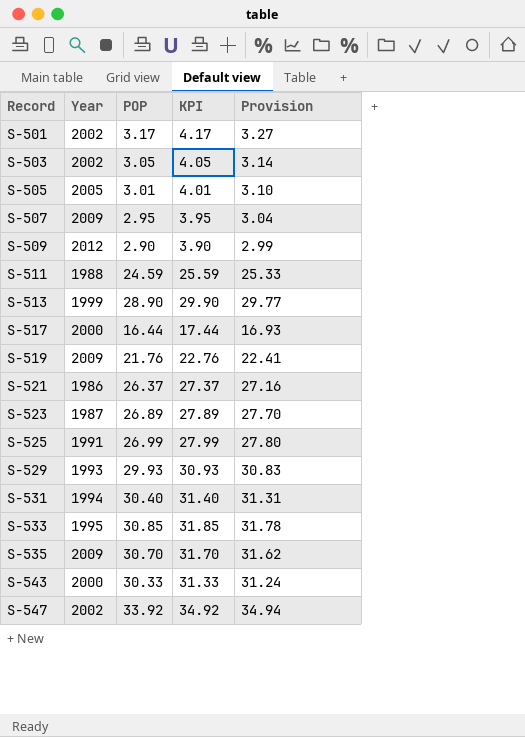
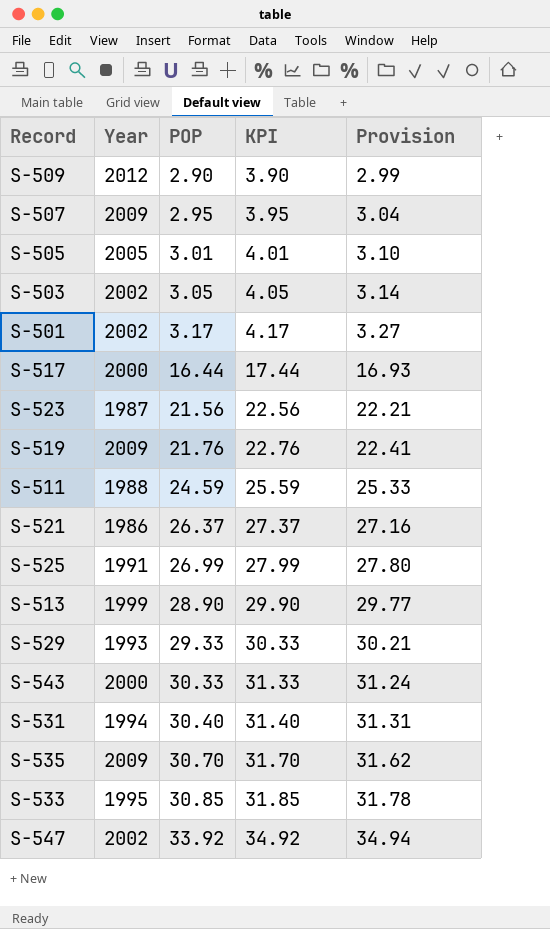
row order: Record ascending -> POP ascending
S-523 | POP: 26.89 -> 21.56
S-523 | KPI: 27.89 -> 22.56
S-523 | Provision: 27.70 -> 22.21
S-529 | POP: 29.93 -> 29.33
S-529 | KPI: 30.93 -> 30.33
S-529 | Provision: 30.83 -> 30.21

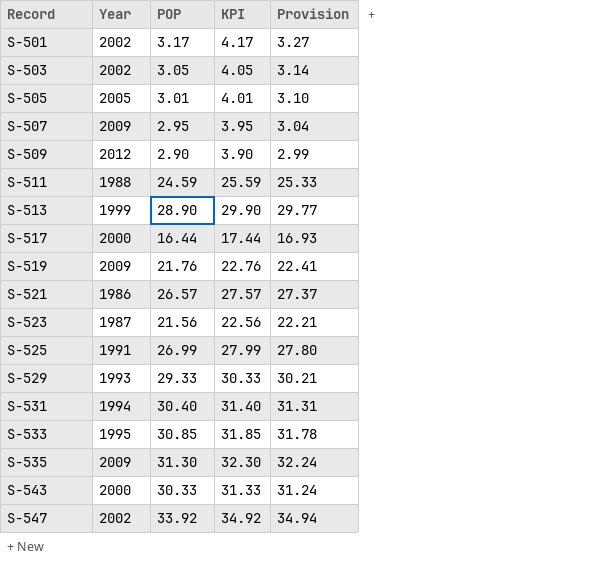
row order: POP ascending -> Record ascending
S-521 | POP: 26.37 -> 26.57
S-521 | KPI: 27.37 -> 27.57
S-521 | Provision: 27.16 -> 27.37
S-535 | POP: 30.70 -> 31.30
S-535 | KPI: 31.70 -> 32.30
S-535 | Provision: 31.62 -> 32.24

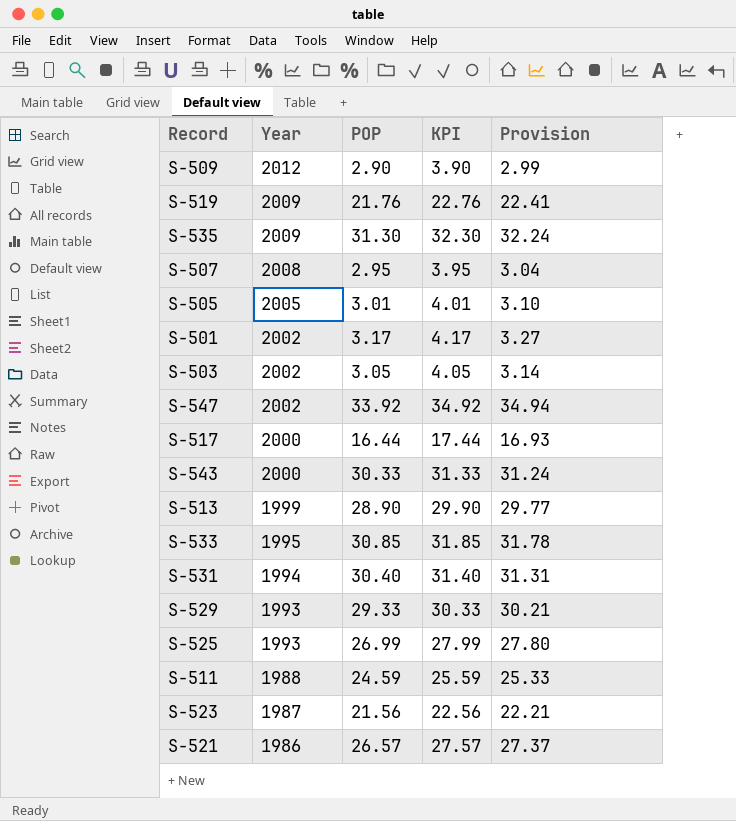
row order: Record ascending -> Year descending
S-507 | Year: 2009 -> 2008
S-525 | Year: 1991 -> 1993

